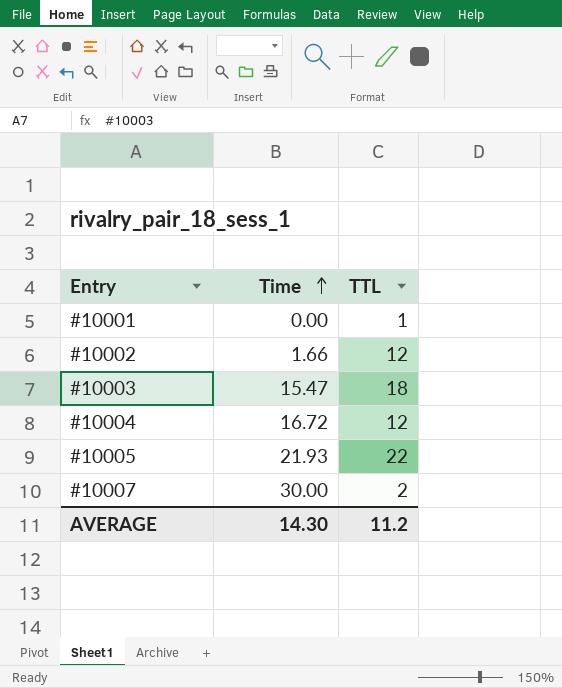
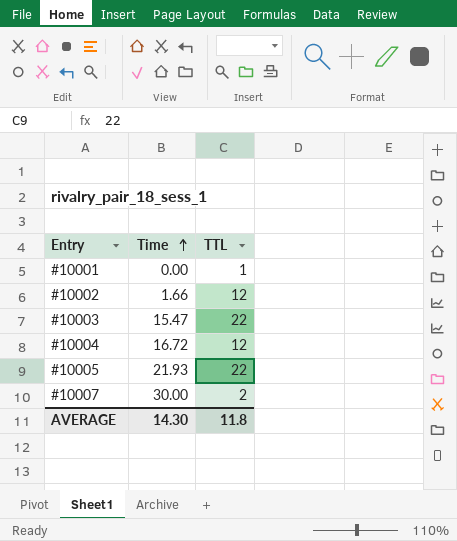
#10003 | TTL: 18 -> 22
AVERAGE | TTL: 11.2 -> 11.8

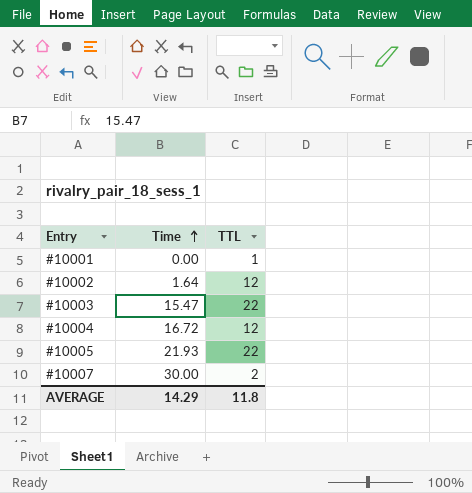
#10002 | Time: 1.66 -> 1.64
AVERAGE | Time: 14.30 -> 14.29

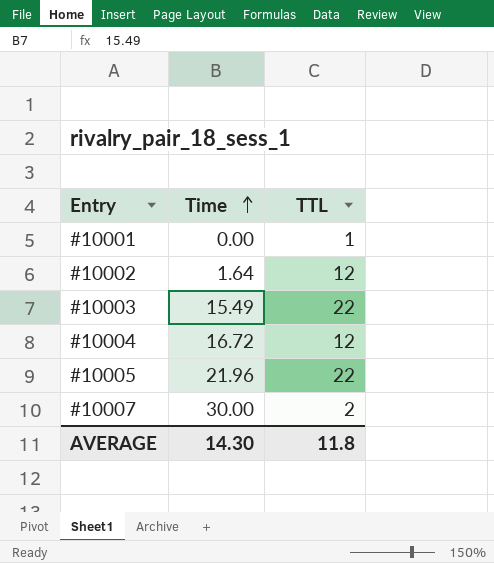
#10003 | Time: 15.47 -> 15.49
#10005 | Time: 21.93 -> 21.96
AVERAGE | Time: 14.29 -> 14.30

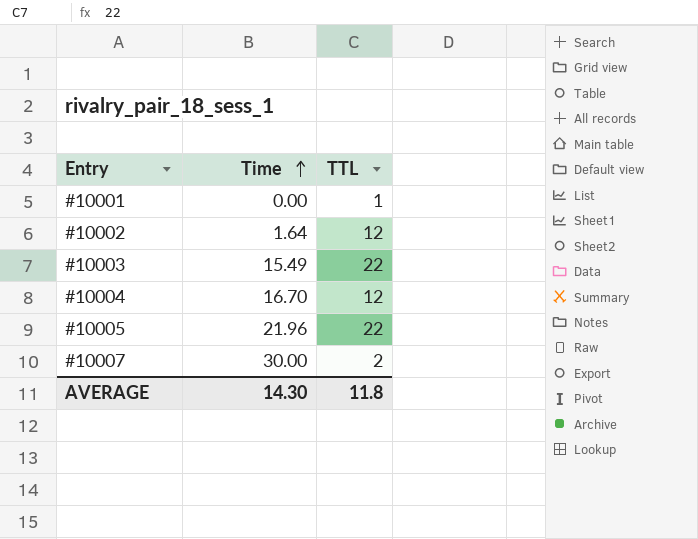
#10004 | Time: 16.72 -> 16.70

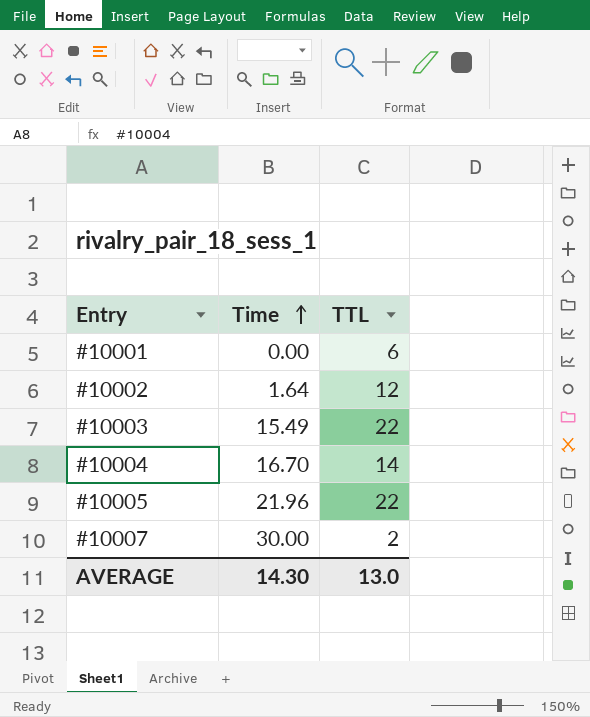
#10001 | TTL: 1 -> 6
#10004 | TTL: 12 -> 14
AVERAGE | TTL: 11.8 -> 13.0

